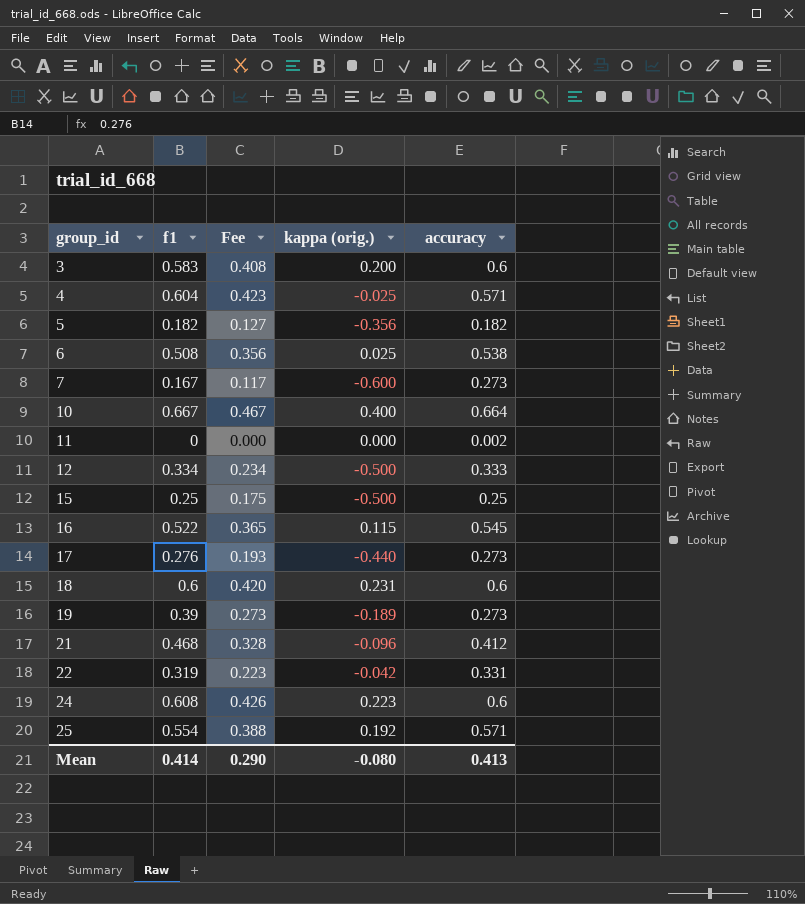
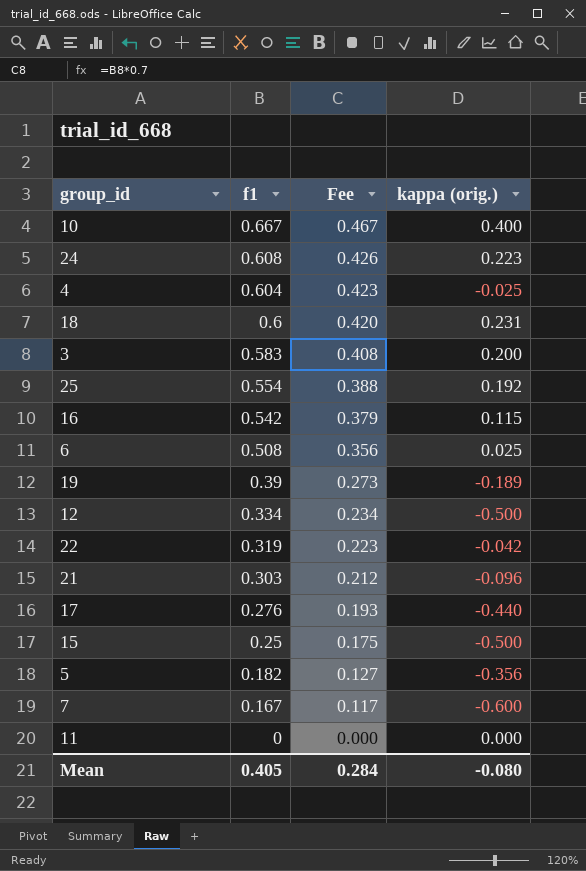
row order: group_id ascending -> f1 descending
column accuracy | position: 5 -> none
16 | f1: 0.522 -> 0.542
16 | Fee: 0.365 -> 0.379
21 | f1: 0.468 -> 0.303
21 | Fee: 0.328 -> 0.212
Mean | f1: 0.414 -> 0.405
Mean | Fee: 0.290 -> 0.284

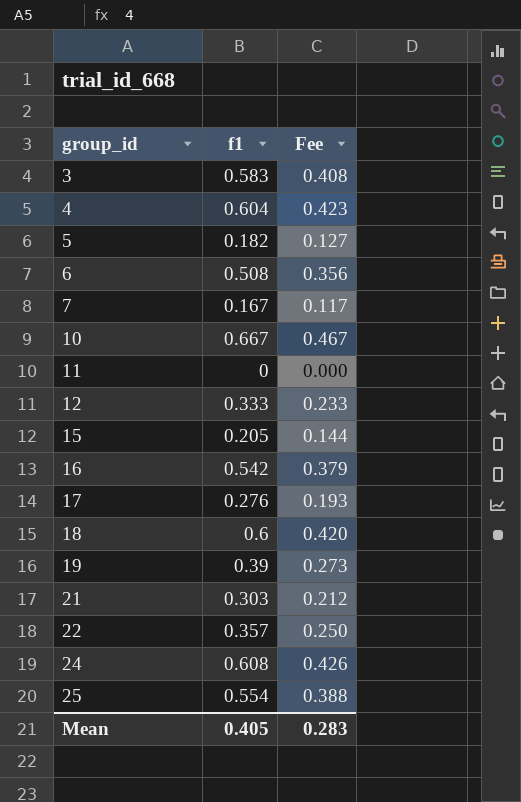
row order: f1 descending -> group_id ascending
column kappa (orig.) | position: 4 -> none
12 | f1: 0.334 -> 0.333
12 | Fee: 0.234 -> 0.233
15 | f1: 0.25 -> 0.205
15 | Fee: 0.175 -> 0.144
22 | f1: 0.319 -> 0.357
22 | Fee: 0.223 -> 0.250
Mean | Fee: 0.284 -> 0.283

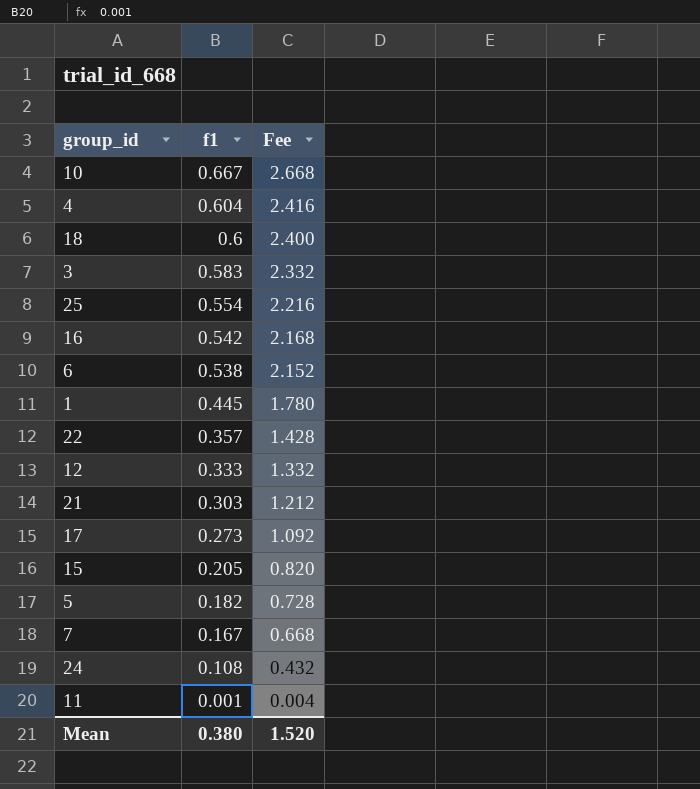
row order: group_id ascending -> f1 descending
column Fee | formula: [f1] * 0.7 -> [f1] * 4
row 19: 0.39 | 0.273 -> none
6 | f1: 0.508 -> 0.538
row 1: none -> 0.445 | 1.780
17 | f1: 0.276 -> 0.273
24 | f1: 0.608 -> 0.108
11 | f1: 0 -> 0.001
Mean | f1: 0.405 -> 0.380
Mean | Fee: 0.283 -> 1.520

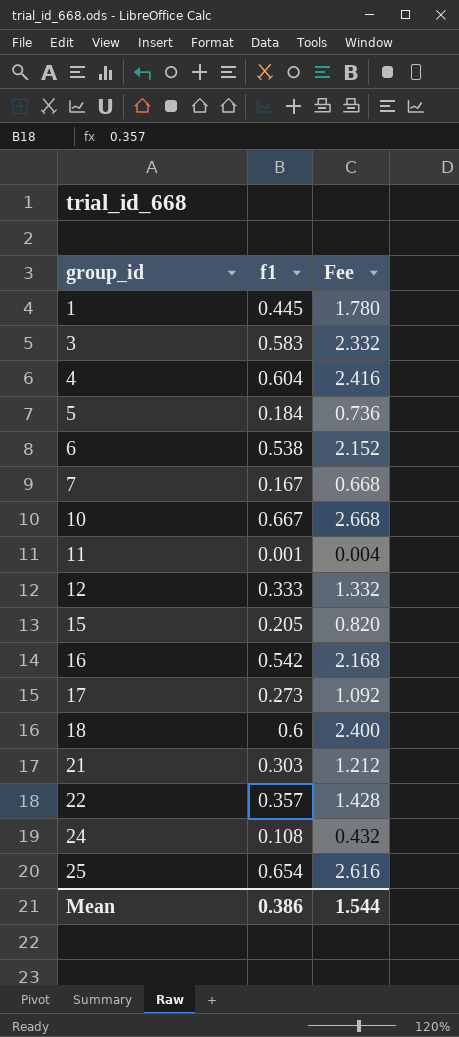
row order: f1 descending -> group_id ascending
5 | f1: 0.182 -> 0.184
5 | Fee: 0.728 -> 0.736
25 | f1: 0.554 -> 0.654
25 | Fee: 2.216 -> 2.616
Mean | f1: 0.380 -> 0.386
Mean | Fee: 1.520 -> 1.544

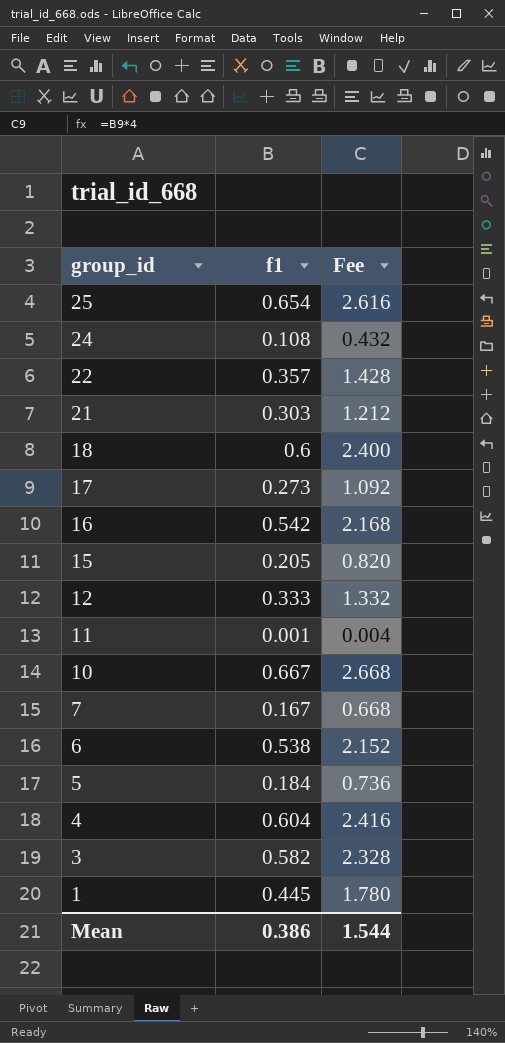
row order: group_id ascending -> group_id descending
3 | f1: 0.583 -> 0.582
3 | Fee: 2.332 -> 2.328

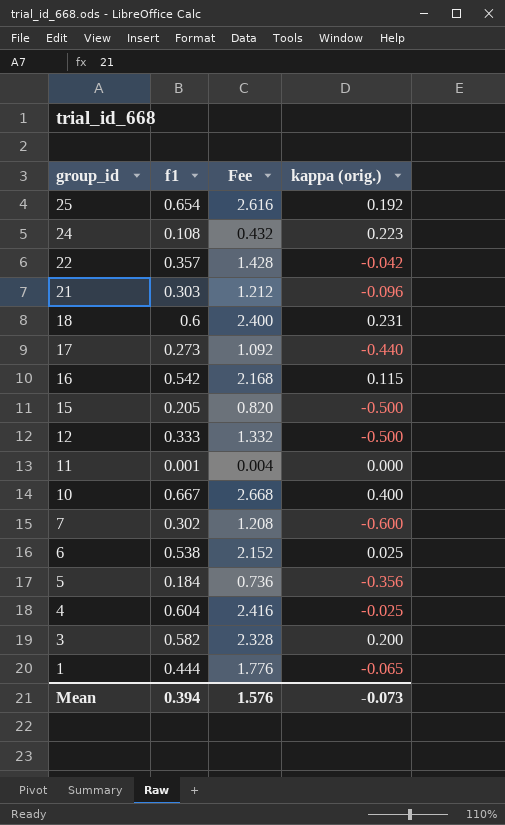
column kappa (orig.) | position: none -> 4
7 | f1: 0.167 -> 0.302
7 | Fee: 0.668 -> 1.208
1 | f1: 0.445 -> 0.444
1 | Fee: 1.780 -> 1.776
Mean | f1: 0.386 -> 0.394
Mean | Fee: 1.544 -> 1.576

